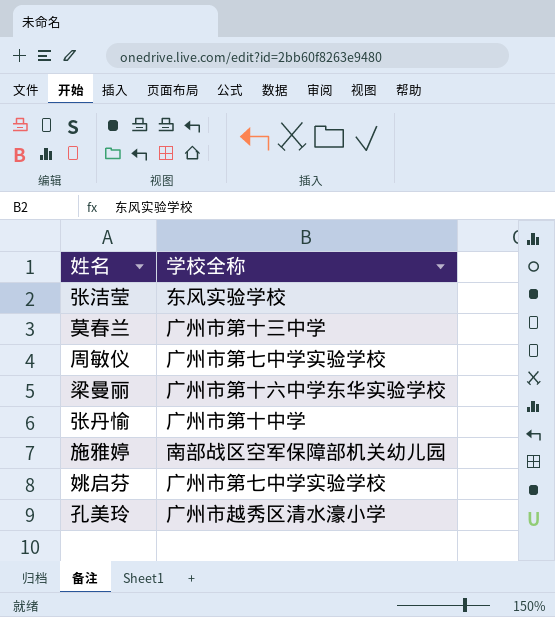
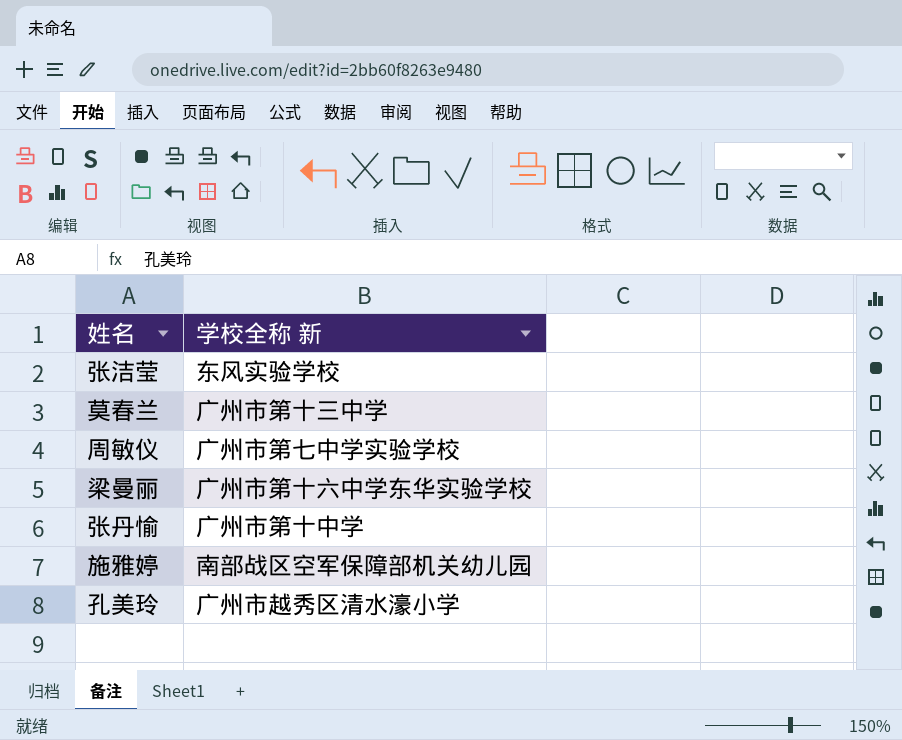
column name: 学校全称 -> 学校全称 新
row 姚启芬: 广州市第七中学实验学校 -> none

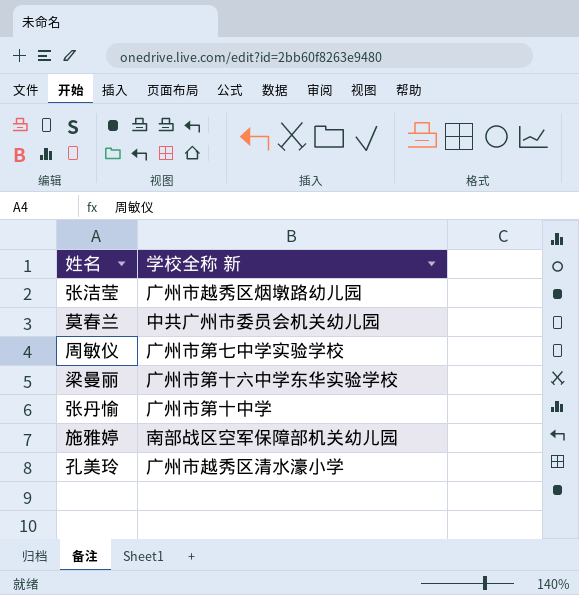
张洁莹 | 学校全称 新: 东风实验学校 -> 广州市越秀区烟墩路幼儿园
莫春兰 | 学校全称 新: 广州市第十三中学 -> 中共广州市委员会机关幼儿园

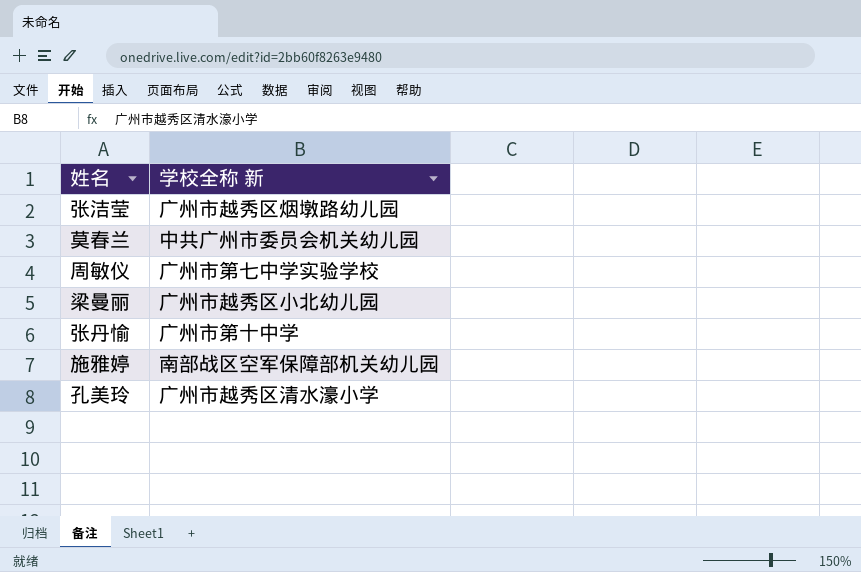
梁曼丽 | 学校全称 新: 广州市第十六中学东华实验学校 -> 广州市越秀区小北幼儿园

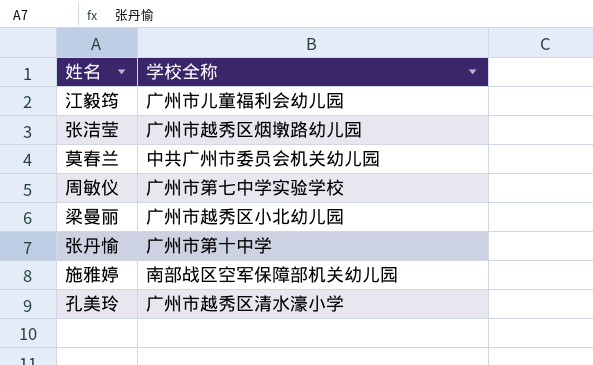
column name: 学校全称 新 -> 学校全称
row 江毅筠: none -> 广州市儿童福利会幼儿园

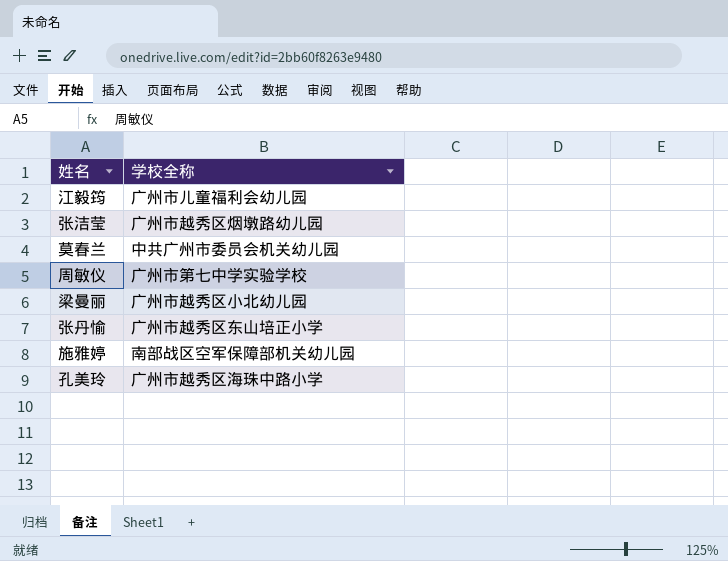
张丹愉 | 学校全称: 广州市第十中学 -> 广州市越秀区东山培正小学
孔美玲 | 学校全称: 广州市越秀区清水濠小学 -> 广州市越秀区海珠中路小学

